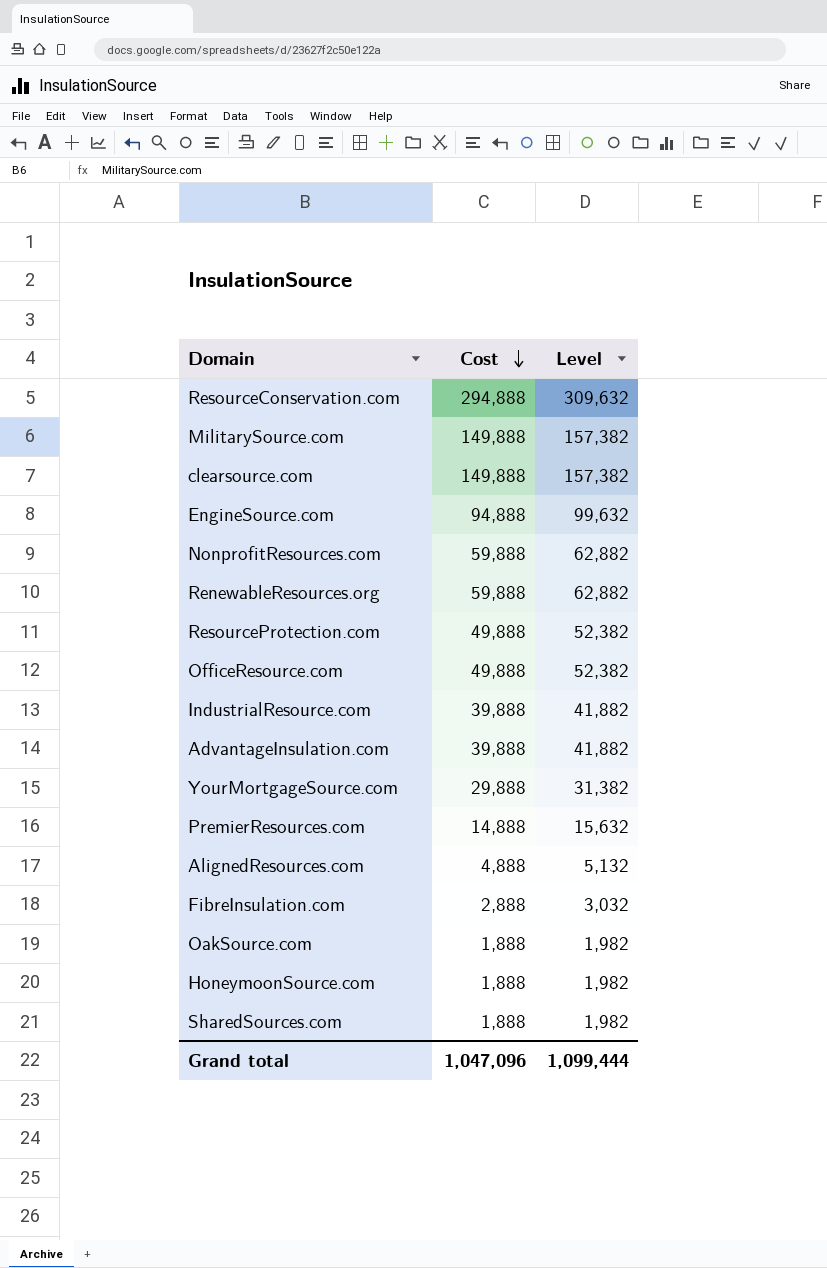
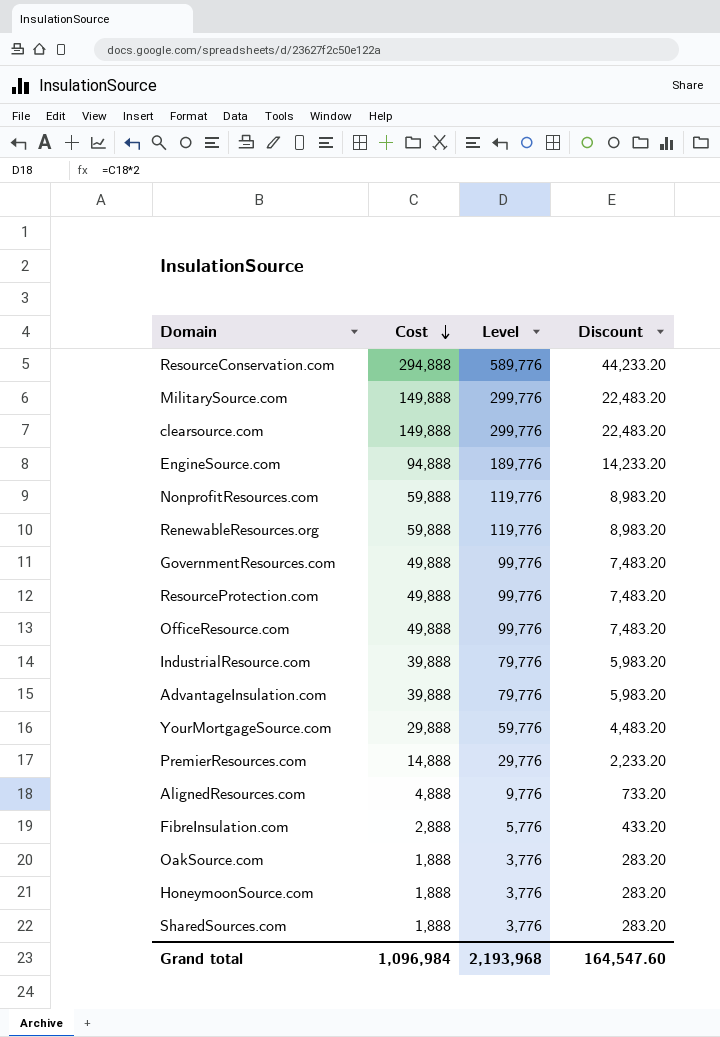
column Level | formula: [Cost] * 1.05 -> [Cost] * 2
column Discount | formula: none -> [Cost] * 0.15
row GovernmentResources.com: none -> 49,888 | 99,776 | 7,483.20
Grand total | Cost: 1,047,096 -> 1,096,984
Grand total | Level: 1,099,444 -> 2,193,968

